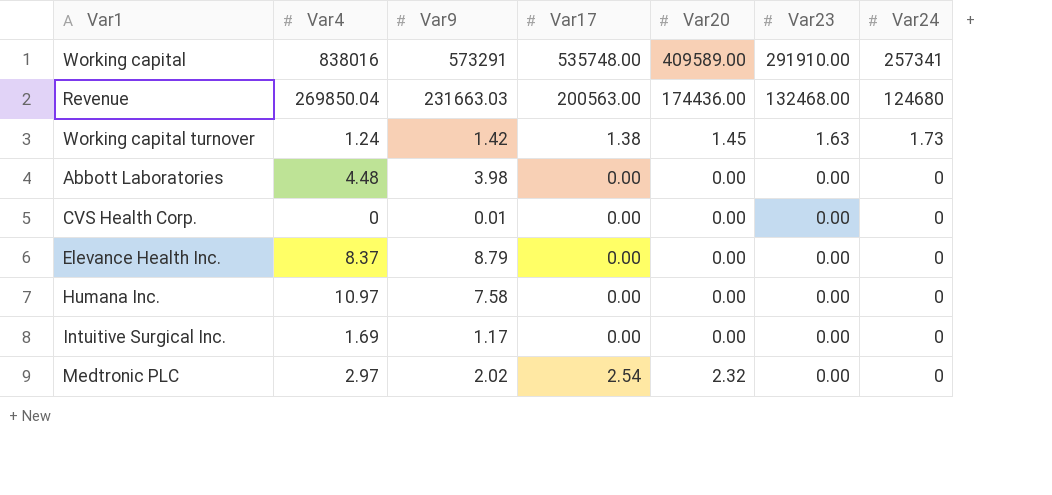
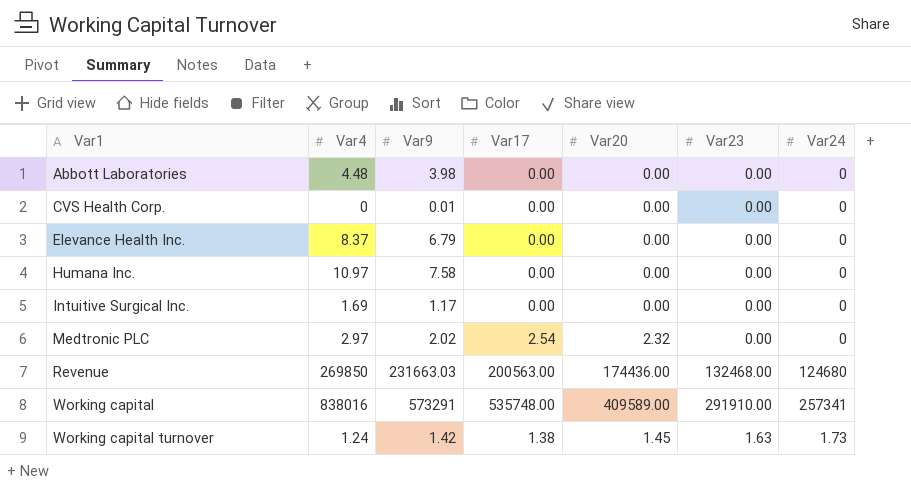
row order: Var23 descending -> Var1 ascending
Elevance Health Inc. | Var9: 8.79 -> 6.79
Revenue | Var4: 269850.04 -> 269850

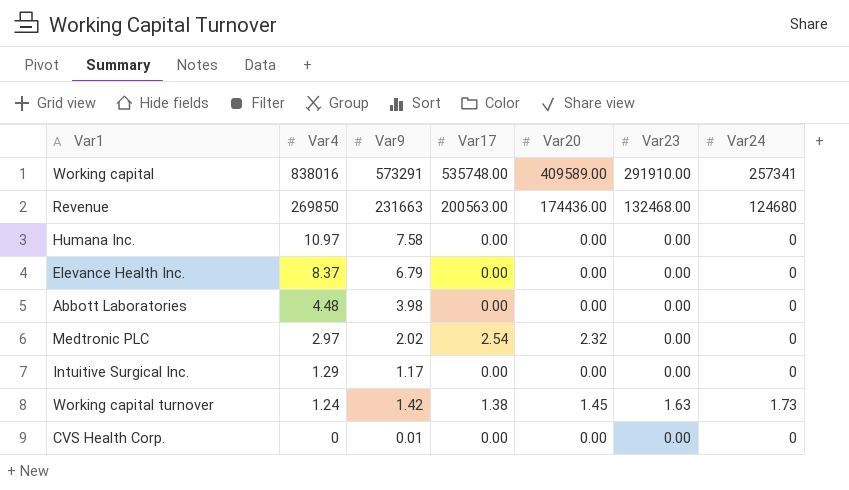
row order: Var1 ascending -> Var4 descending
Revenue | Var9: 231663.03 -> 231663
Intuitive Surgical Inc. | Var4: 1.69 -> 1.29

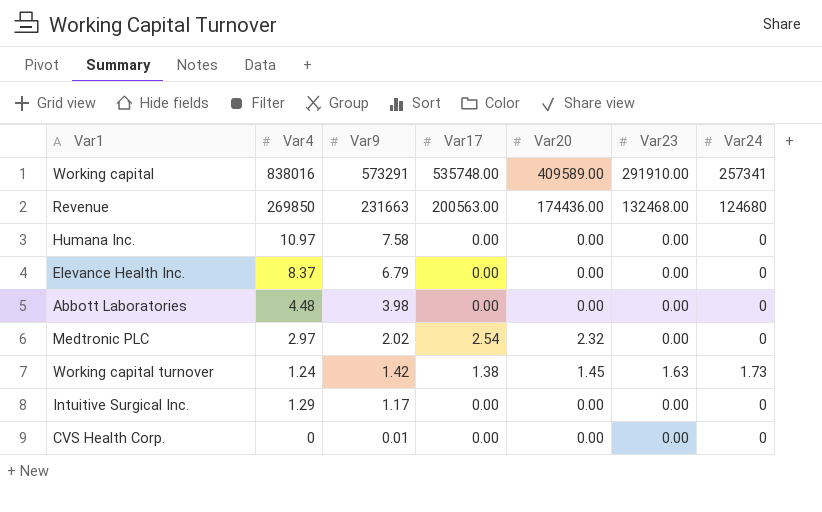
row order: Var4 descending -> Var9 descending

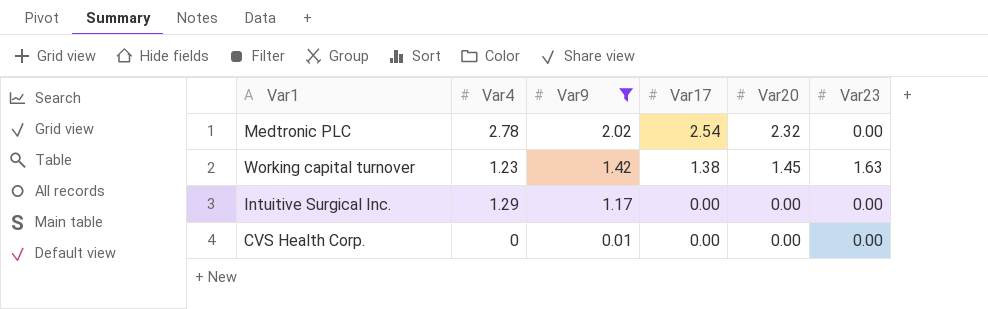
filter: none -> Var9 <= 2.02
column Var24 | position: 7 -> none
Medtronic PLC | Var4: 2.97 -> 2.78
Working capital turnover | Var4: 1.24 -> 1.23

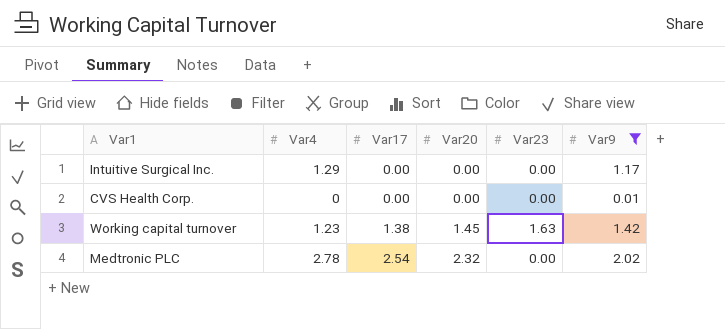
row order: Var9 descending -> Var17 ascending
column Var9 | position: 3 -> 6

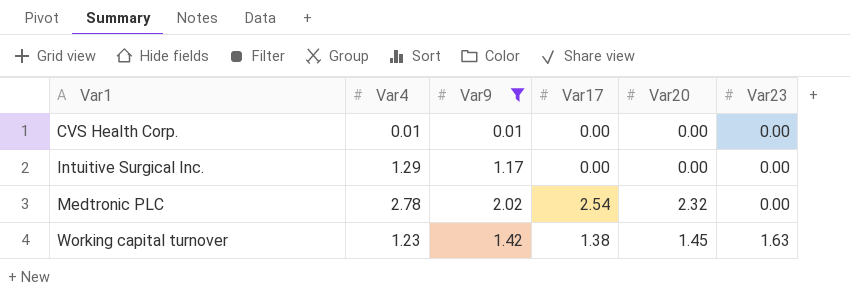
row order: Var17 ascending -> Var1 ascending
column Var9 | position: 6 -> 3
CVS Health Corp. | Var4: 0 -> 0.01

